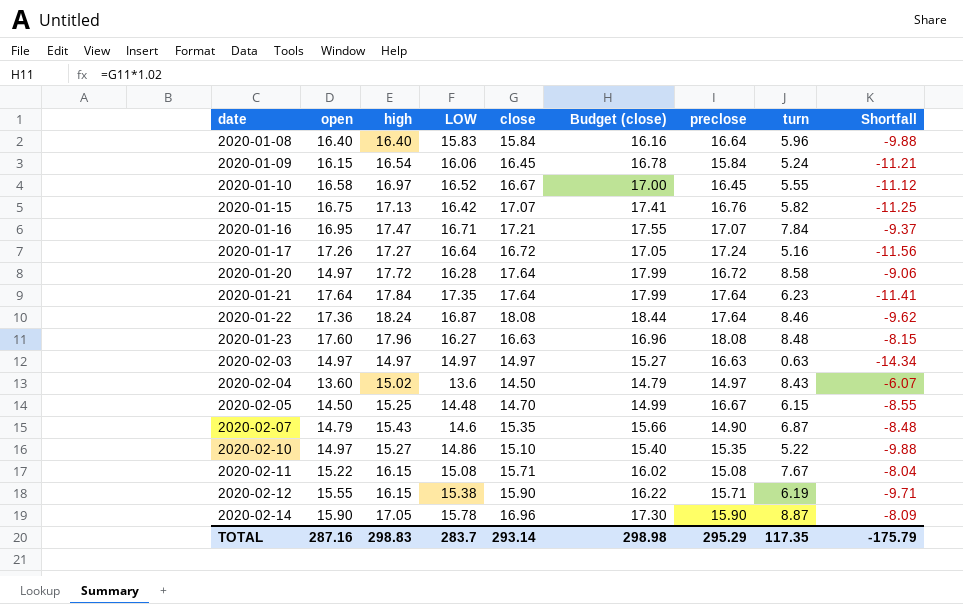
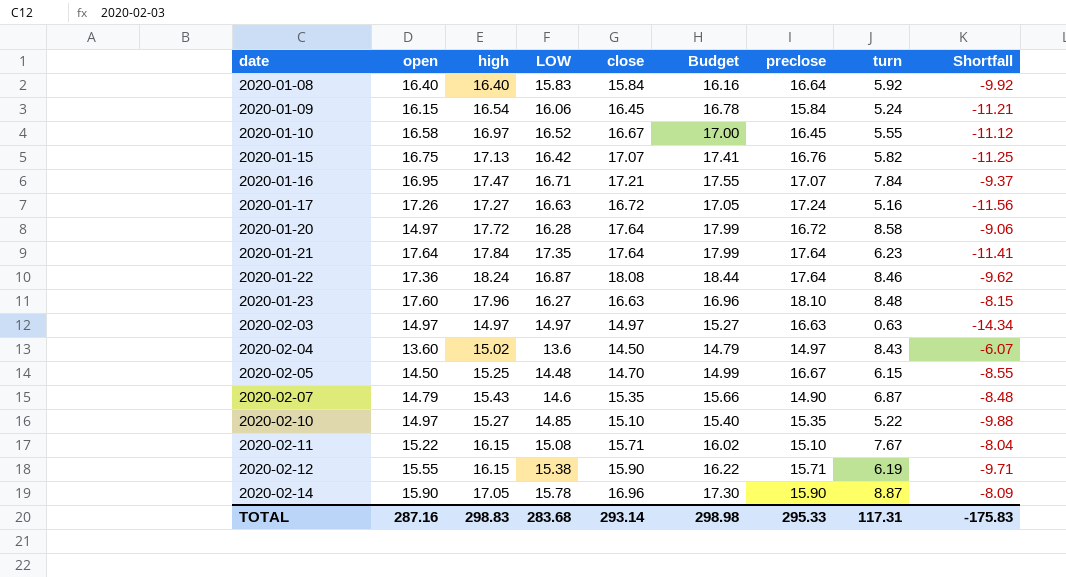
column name: Budget (close) -> Budget
2020-01-08 | turn: 5.96 -> 5.92
2020-01-08 | Shortfall: -9.88 -> -9.92
2020-01-17 | LOW: 16.64 -> 16.63
2020-01-23 | preclose: 18.08 -> 18.10
2020-02-10 | LOW: 14.86 -> 14.85
2020-02-11 | preclose: 15.08 -> 15.10
TOTAL | LOW: 283.7 -> 283.68
TOTAL | preclose: 295.29 -> 295.33
TOTAL | turn: 117.35 -> 117.31
TOTAL | Shortfall: -175.79 -> -175.83

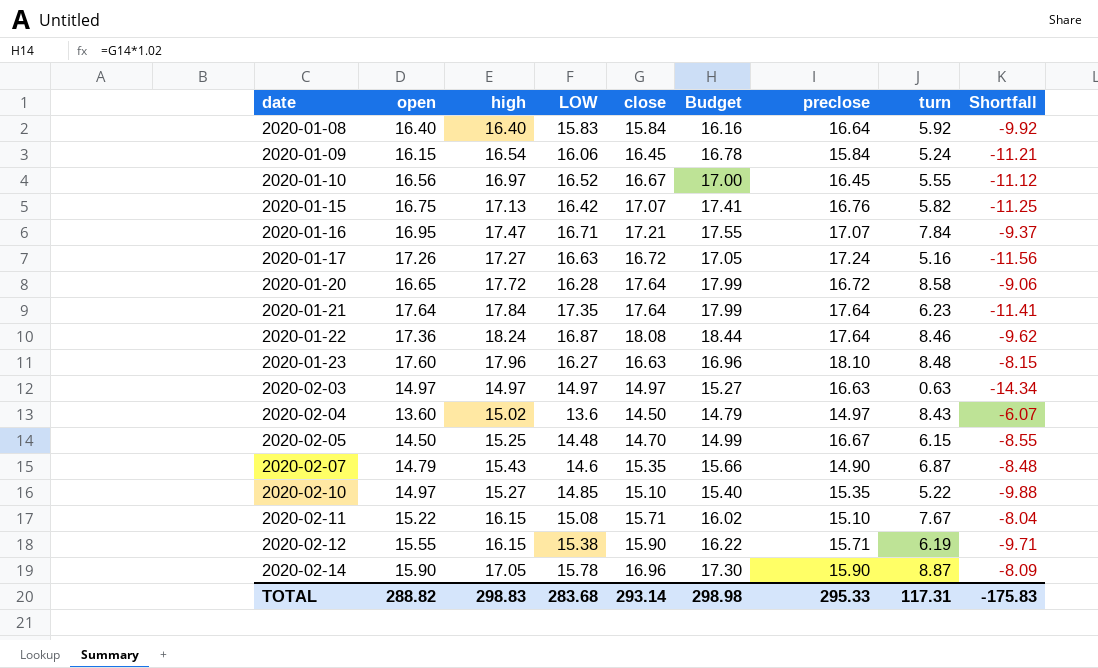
2020-01-10 | open: 16.58 -> 16.56
2020-01-20 | open: 14.97 -> 16.65
TOTAL | open: 287.16 -> 288.82

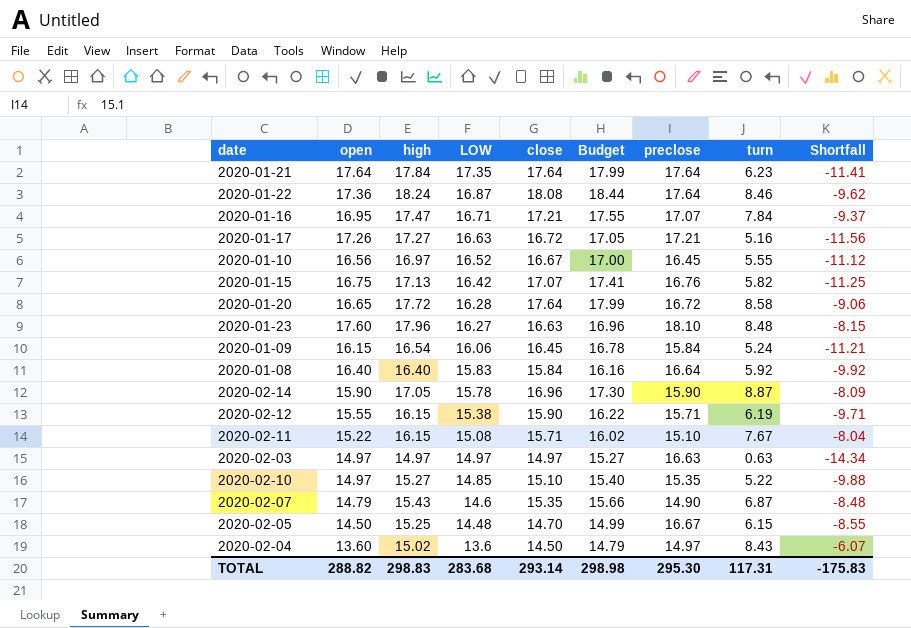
row order: date ascending -> LOW descending
2020-01-17 | preclose: 17.24 -> 17.21
TOTAL | preclose: 295.33 -> 295.30

